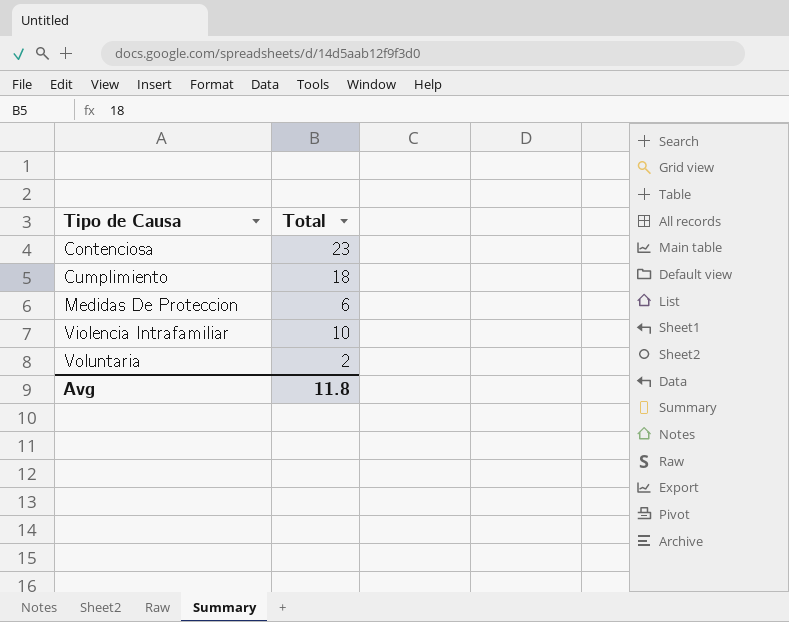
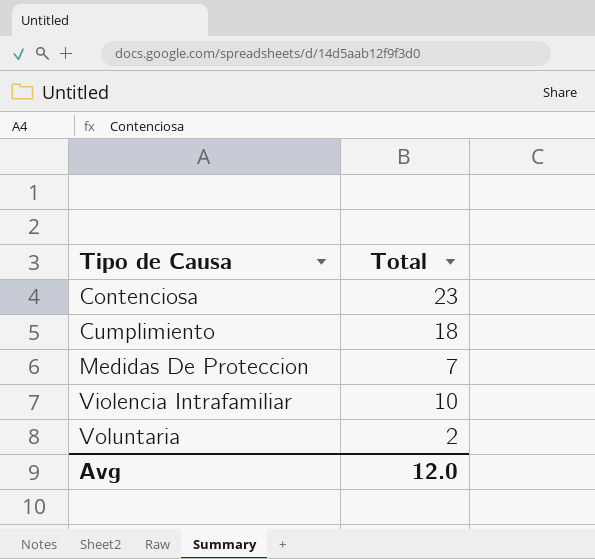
Medidas De Proteccion | Total: 6 -> 7
Avg | Total: 11.8 -> 12.0

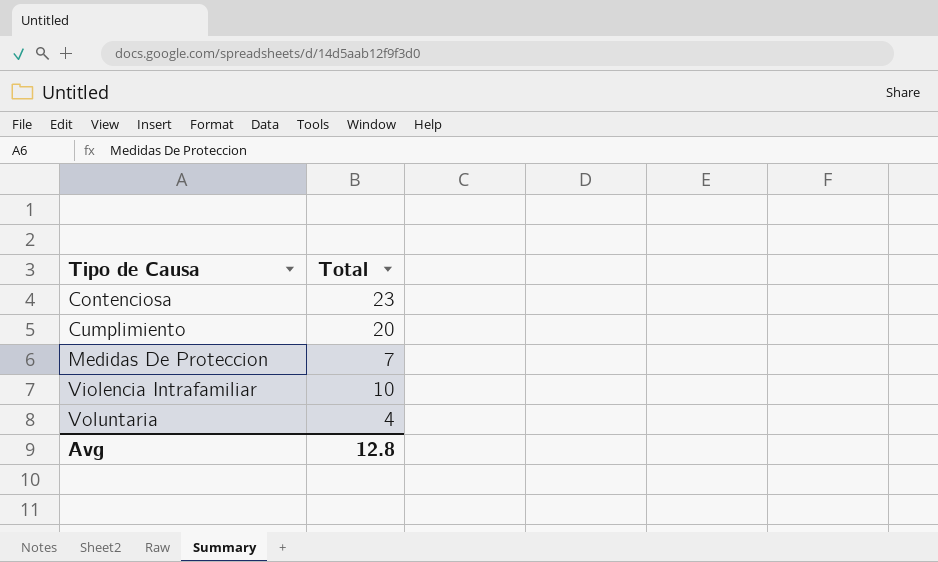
Cumplimiento | Total: 18 -> 20
Voluntaria | Total: 2 -> 4
Avg | Total: 12.0 -> 12.8

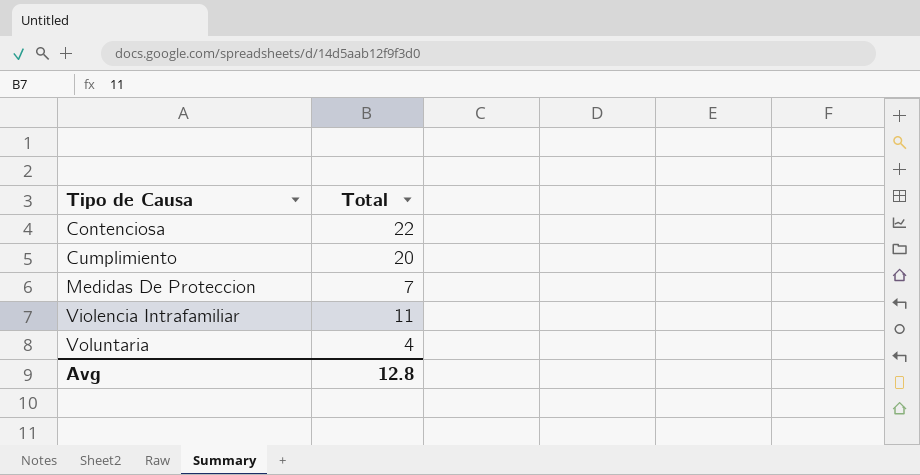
Contenciosa | Total: 23 -> 22
Violencia Intrafamiliar | Total: 10 -> 11

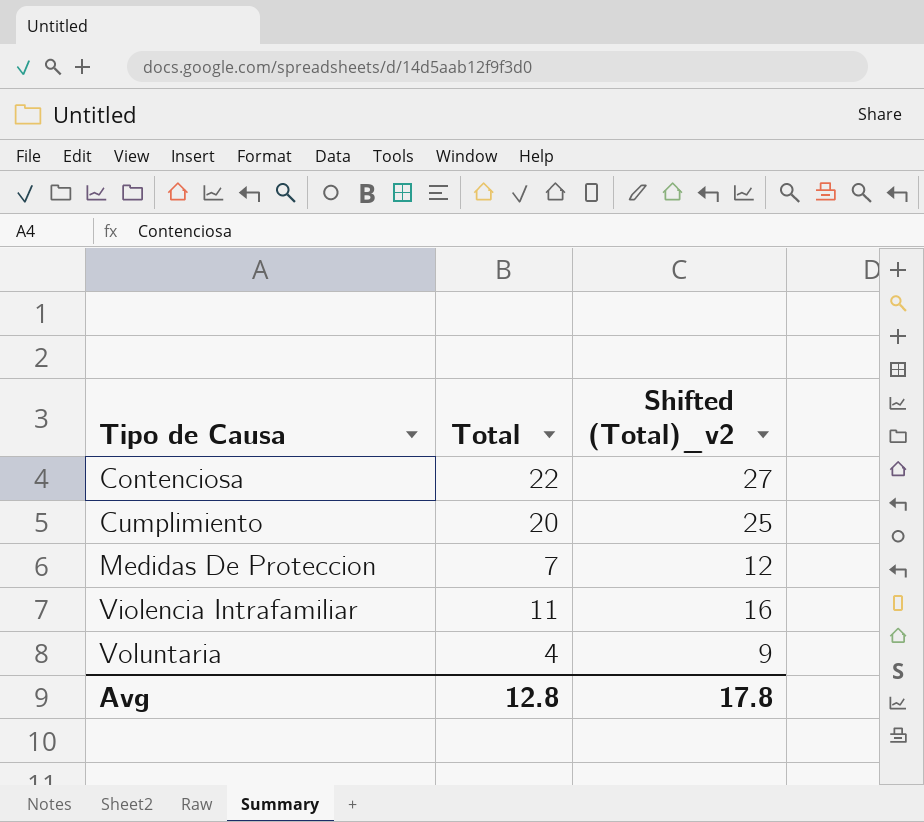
column Shifted (Total)_v2 | formula: none -> [Total] + 5

